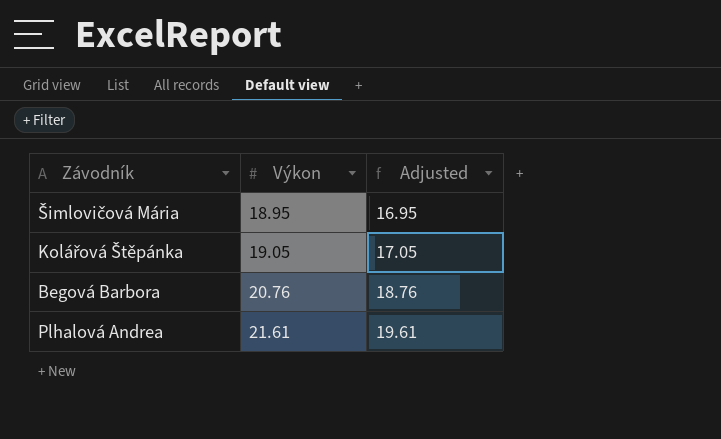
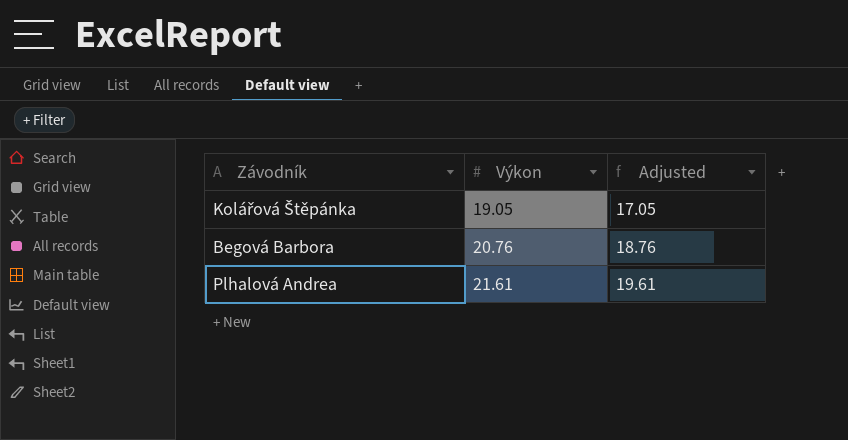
row Šimlovičová Mária: 18.95 | 16.95 -> none

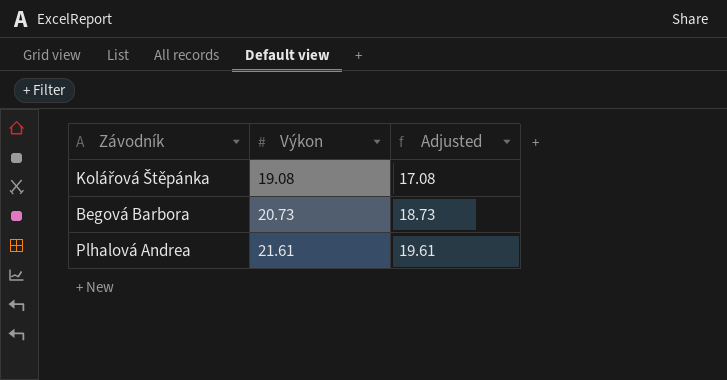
Kolářová Štěpánka | Výkon: 19.05 -> 19.08
Kolářová Štěpánka | Adjusted: 17.05 -> 17.08
Begová Barbora | Výkon: 20.76 -> 20.73
Begová Barbora | Adjusted: 18.76 -> 18.73

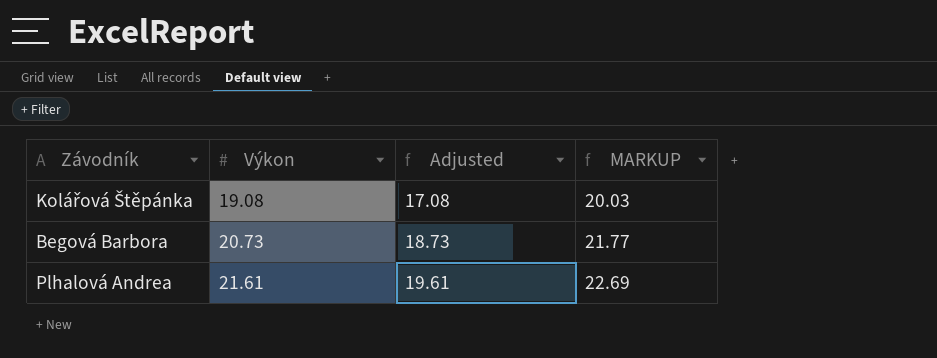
column MARKUP | formula: none -> [Výkon] * 1.05

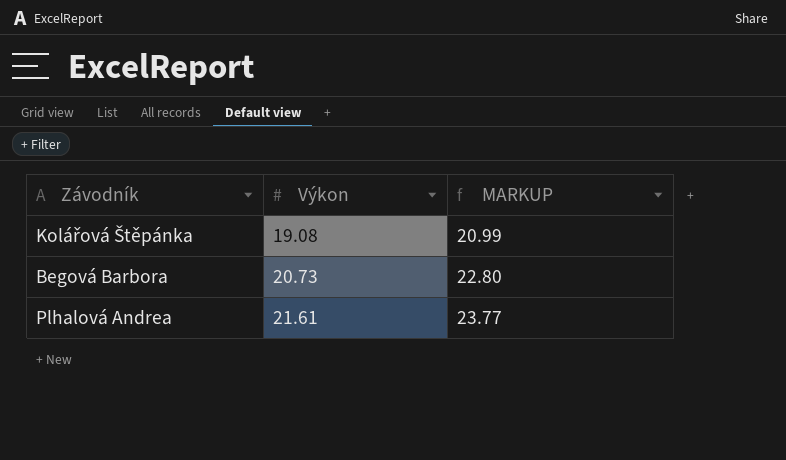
column Adjusted | formula: [Výkon] - 2 -> none
column MARKUP | formula: [Výkon] * 1.05 -> [Výkon] * 1.1

